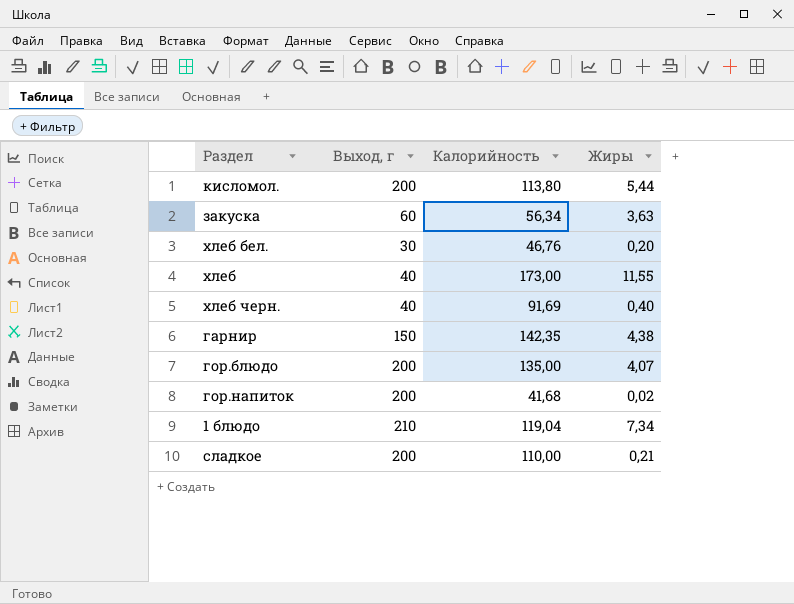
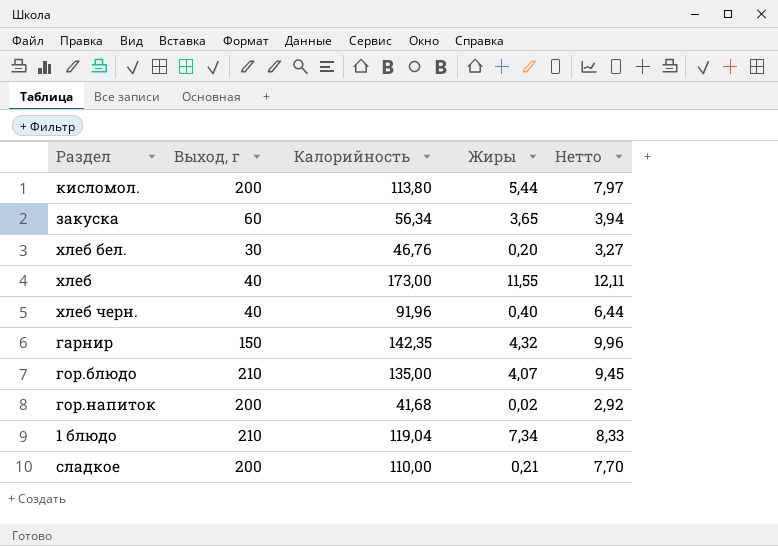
column Нетто | formula: none -> [Калорийность] * 0,07
закуска | Жиры: 3,63 -> 3,65
хлеб черн. | Калорийность: 91,69 -> 91,96
гарнир | Жиры: 4,38 -> 4,32
гор.блюдо | Выход, г: 200 -> 210

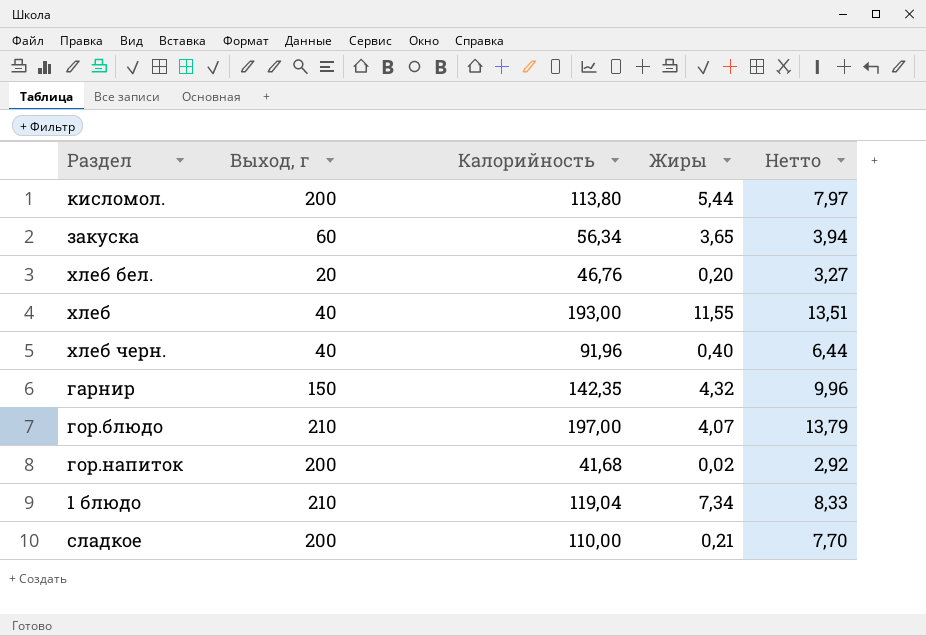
хлеб бел. | Выход, г: 30 -> 20
хлеб | Калорийность: 173,00 -> 193,00
хлеб | Нетто: 12,11 -> 13,51
гор.блюдо | Калорийность: 135,00 -> 197,00
гор.блюдо | Нетто: 9,45 -> 13,79

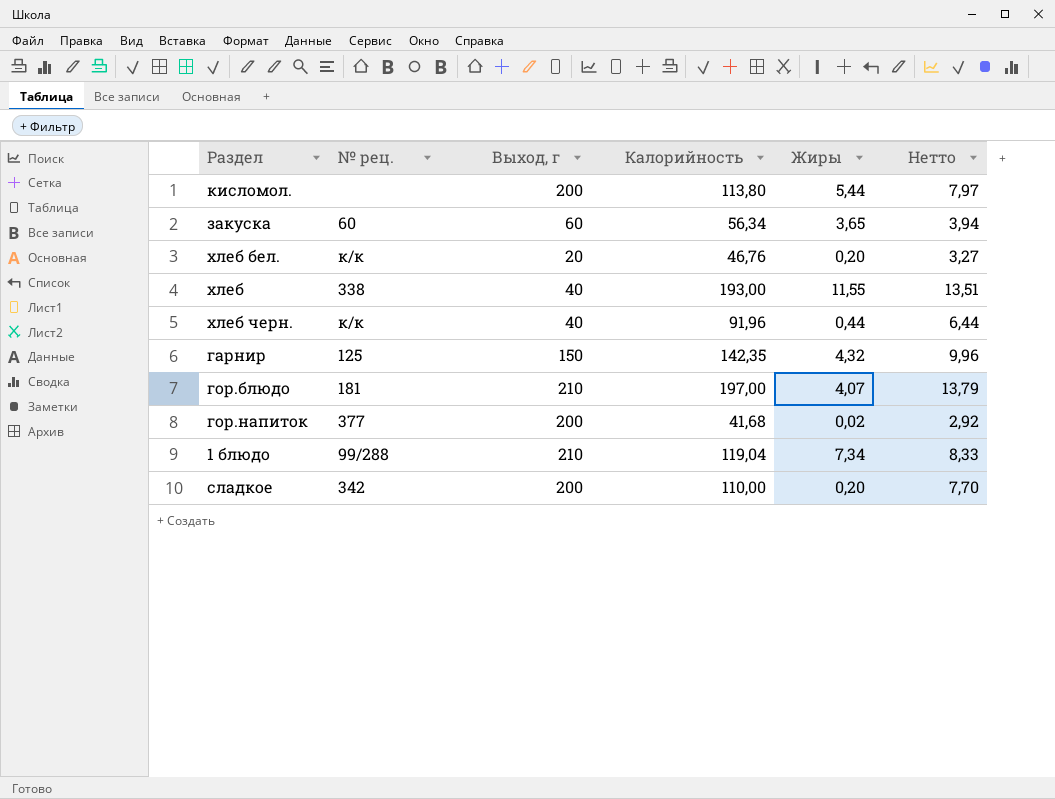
column № рец. | position: none -> 2
хлеб черн. | Жиры: 0,40 -> 0,44
сладкое | Жиры: 0,21 -> 0,20

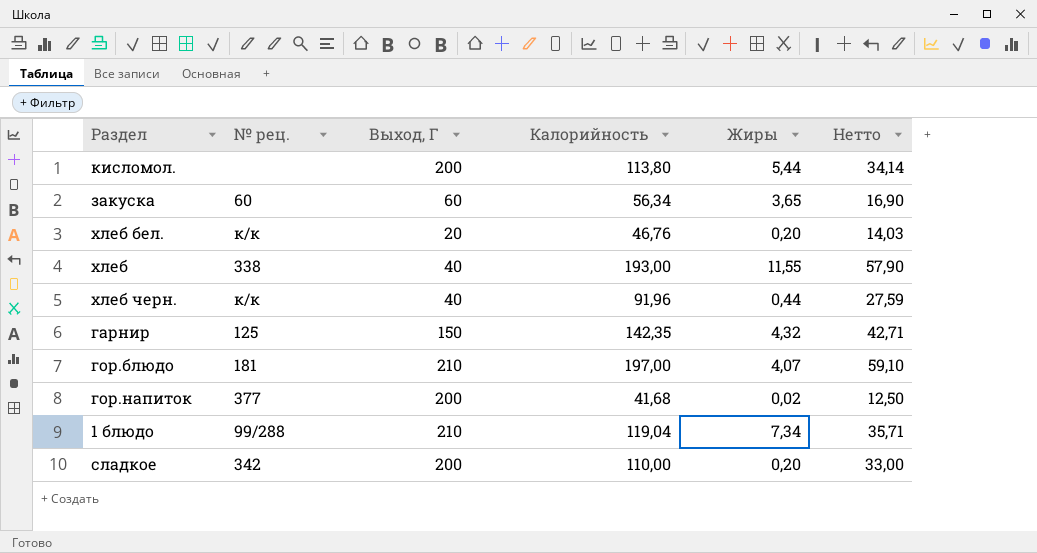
column name: Выход, г -> Выход, Г
column Нетто | formula: [Калорийность] * 0,07 -> [Калорийность] * 0,3

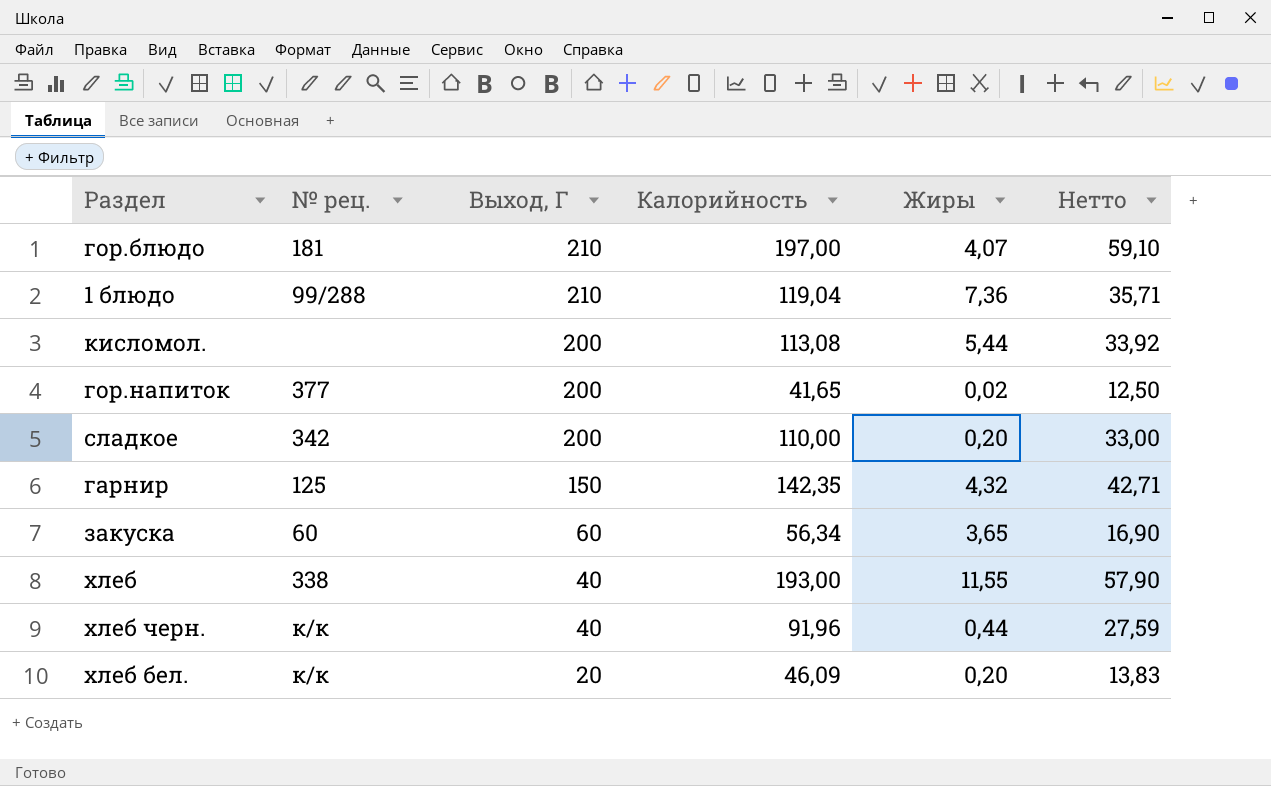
row order: none -> Выход, Г descending
1 блюдо | Жиры: 7,34 -> 7,36
кисломол. | Калорийность: 113,80 -> 113,08
кисломол. | Нетто: 34,14 -> 33,92
гор.напиток | Калорийность: 41,68 -> 41,65
хлеб бел. | Калорийность: 46,76 -> 46,09
хлеб бел. | Нетто: 14,03 -> 13,83

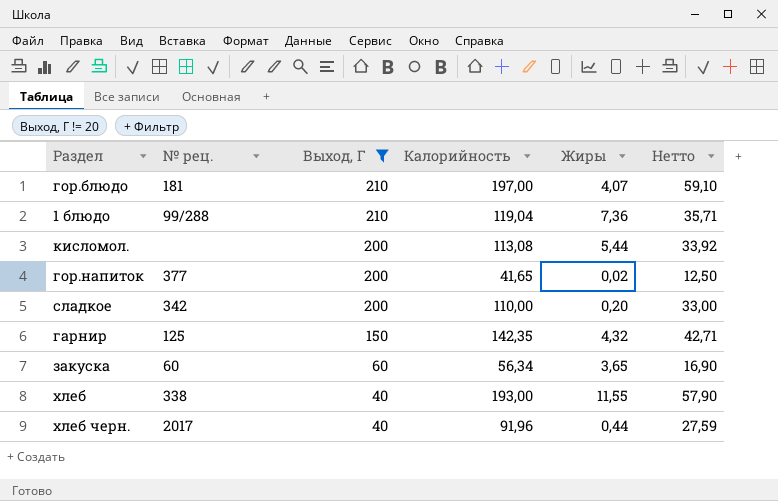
filter: none -> Выход, Г != 20
хлеб черн. | № рец.: к/к -> 2017

